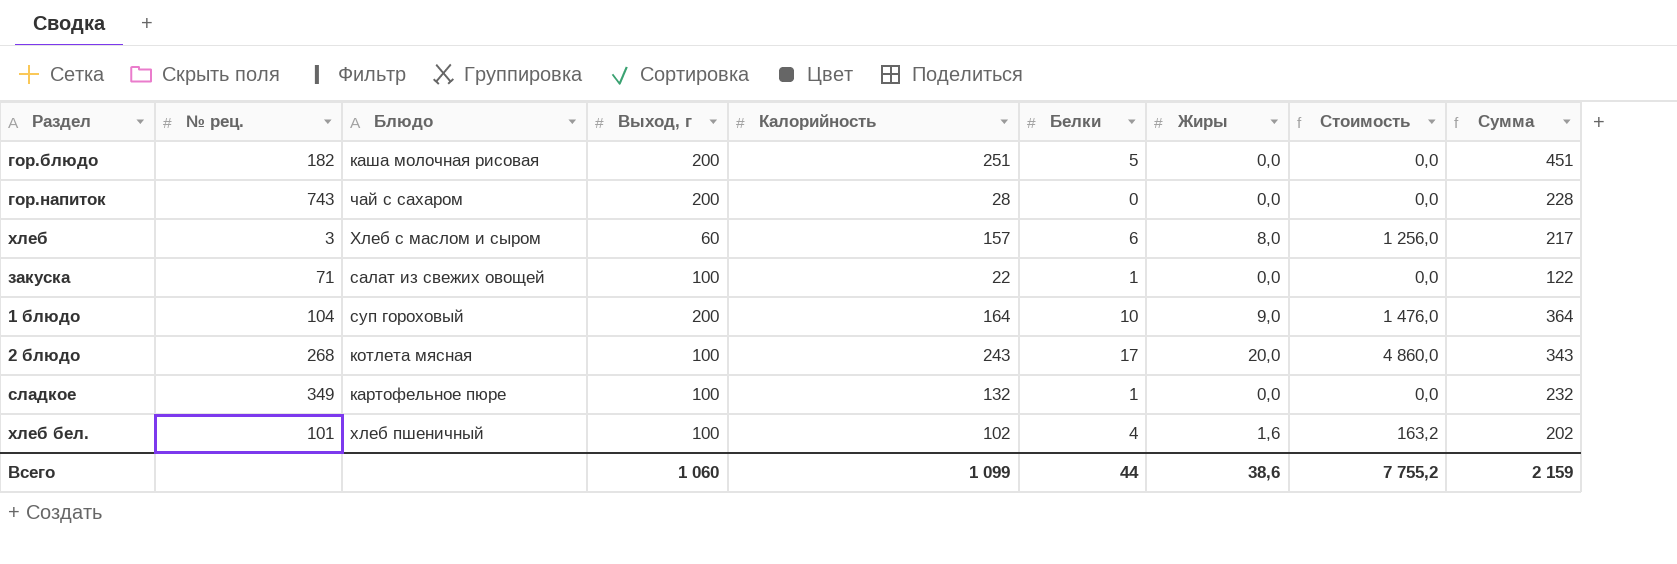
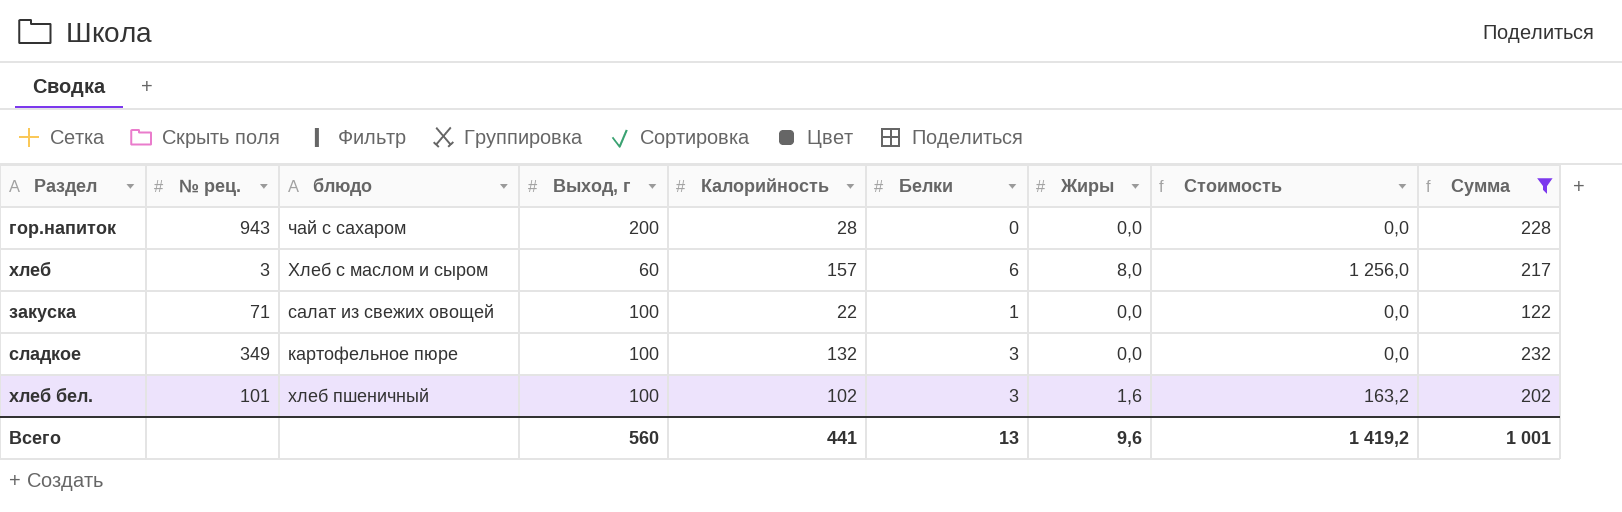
filter: none -> Сумма <= 232
column name: Блюдо -> блюдо
гор.напиток | № рец.: 743 -> 943
сладкое | Белки: 1 -> 3
хлеб бел. | Белки: 4 -> 3
Всего | Выход, г: 1 060 -> 560
Всего | Калорийность: 1 099 -> 441
Всего | Белки: 44 -> 13
Всего | Жиры: 38,6 -> 9,6
Всего | Стоимость: 7 755,2 -> 1 419,2
Всего | Сумма: 2 159 -> 1 001

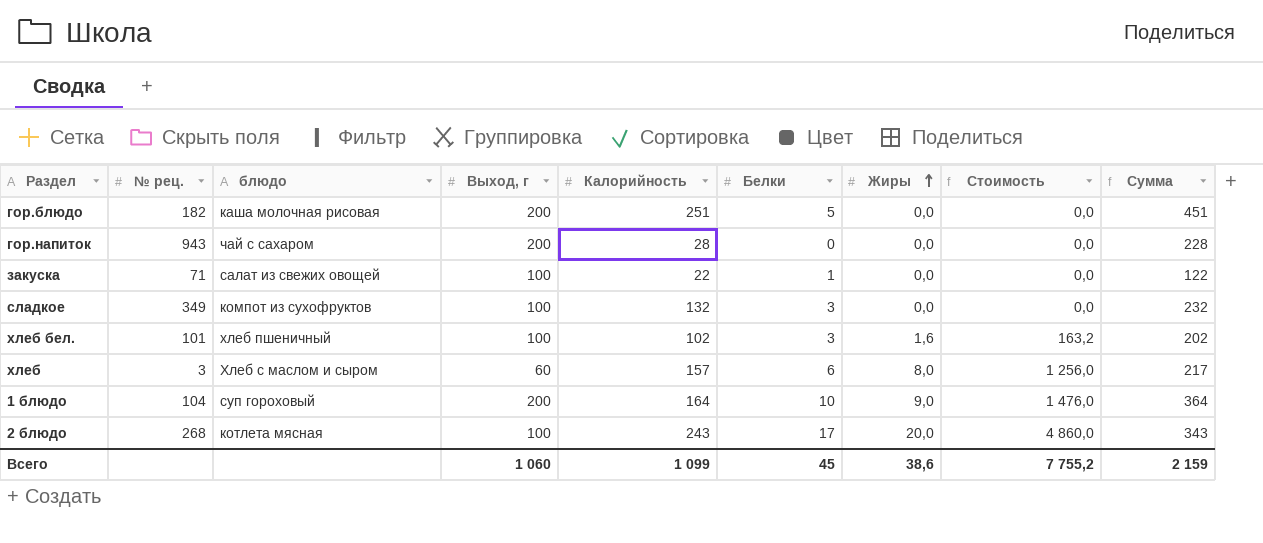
filter: Сумма <= 232 -> none
row order: none -> Жиры ascending
сладкое | блюдо: картофельное пюре -> компот из сухофруктов
Всего | Выход, г: 560 -> 1 060
Всего | Калорийность: 441 -> 1 099
Всего | Белки: 13 -> 45
Всего | Жиры: 9,6 -> 38,6
Всего | Стоимость: 1 419,2 -> 7 755,2
Всего | Сумма: 1 001 -> 2 159

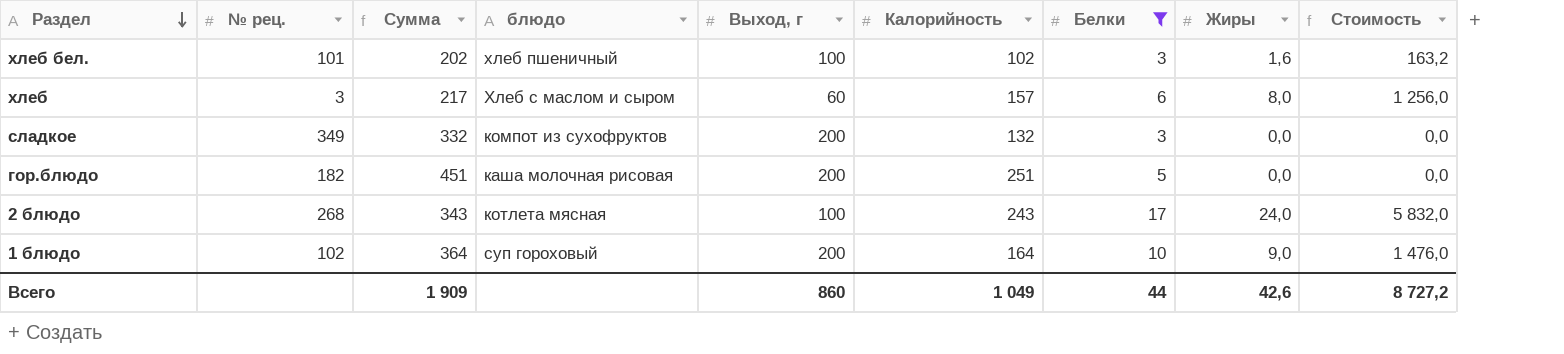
filter: none -> Белки >= 3
row order: Жиры ascending -> Раздел descending
column Сумма | position: 9 -> 3
сладкое | Сумма: 232 -> 332
сладкое | Выход, г: 100 -> 200
2 блюдо | Жиры: 20,0 -> 24,0
2 блюдо | Стоимость: 4 860,0 -> 5 832,0
1 блюдо | № рец.: 104 -> 102
Всего | Сумма: 2 159 -> 1 909
Всего | Выход, г: 1 060 -> 860
Всего | Калорийность: 1 099 -> 1 049
Всего | Белки: 45 -> 44
Всего | Жиры: 38,6 -> 42,6
Всего | Стоимость: 7 755,2 -> 8 727,2

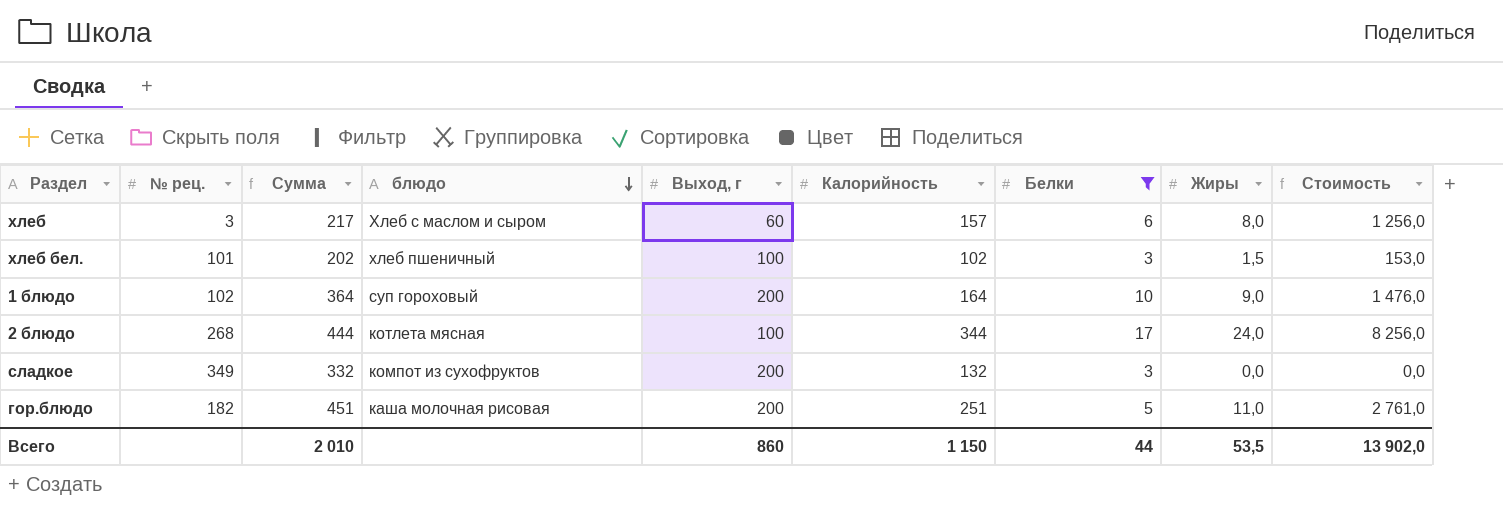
row order: Раздел descending -> блюдо descending
хлеб бел. | Жиры: 1,6 -> 1,5
хлеб бел. | Стоимость: 163,2 -> 153,0
2 блюдо | Сумма: 343 -> 444
2 блюдо | Калорийность: 243 -> 344
2 блюдо | Стоимость: 5 832,0 -> 8 256,0
гор.блюдо | Жиры: 0,0 -> 11,0
гор.блюдо | Стоимость: 0,0 -> 2 761,0
Всего | Сумма: 1 909 -> 2 010
Всего | Калорийность: 1 049 -> 1 150
Всего | Жиры: 42,6 -> 53,5
Всего | Стоимость: 8 727,2 -> 13 902,0

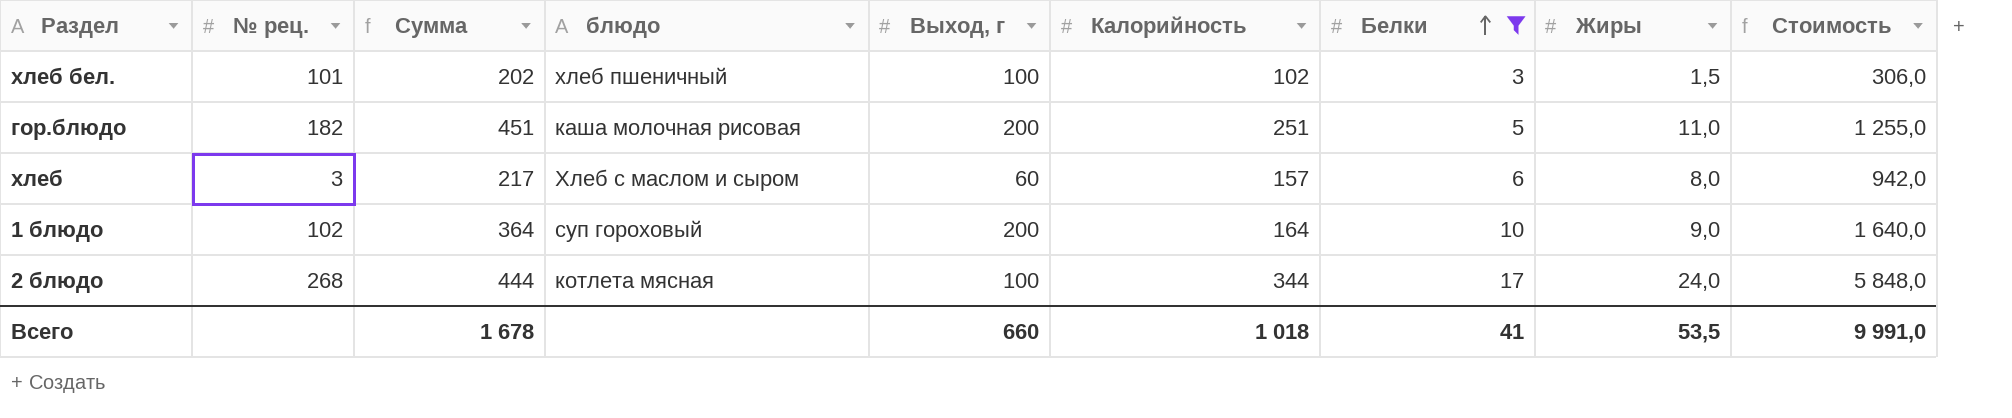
row order: блюдо descending -> Белки ascending
column Стоимость | formula: [Калорийность] * [Жиры] -> [Калорийность] * [Белки]
row сладкое: 349 | 332 | компот из сухофруктов | 200 | 132 | 3 | 0,0 | 0,0 -> none
Всего | Сумма: 2 010 -> 1 678
Всего | Выход, г: 860 -> 660
Всего | Калорийность: 1 150 -> 1 018
Всего | Белки: 44 -> 41
Всего | Стоимость: 13 902,0 -> 9 991,0

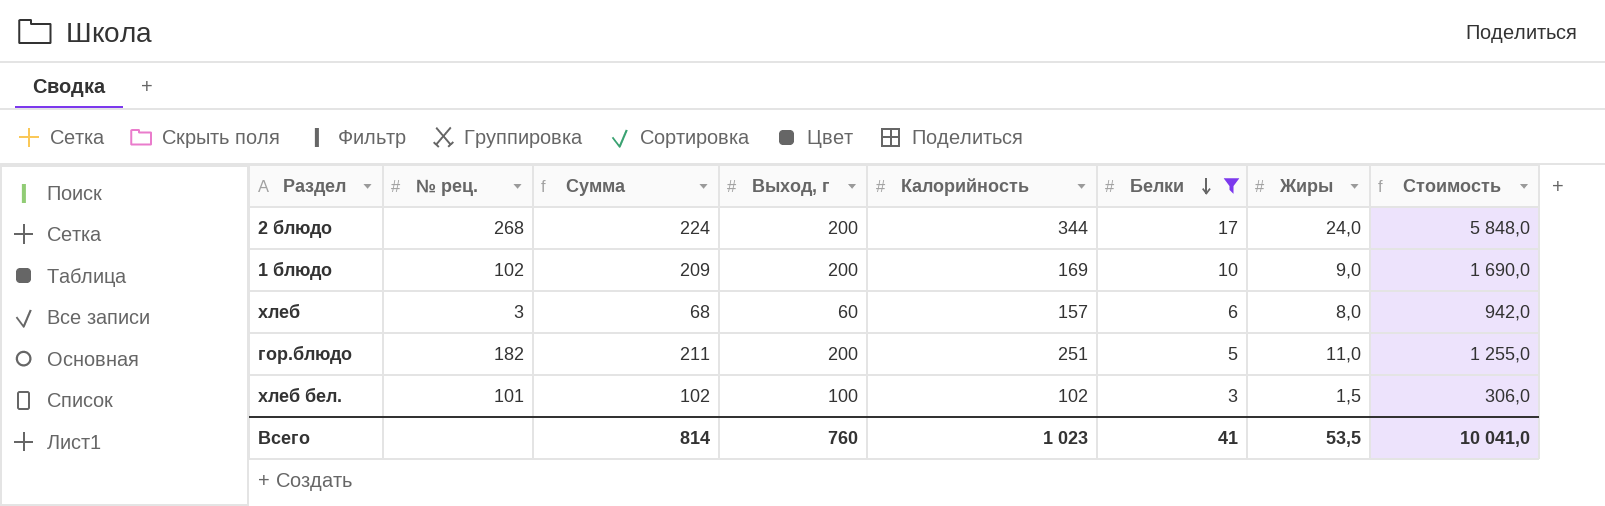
row order: Белки ascending -> Белки descending
column блюдо | position: 4 -> none
column Сумма | formula: [Выход, г] + [Калорийность] -> [Выход, г] + [Жиры]
2 блюдо | Выход, г: 100 -> 200
1 блюдо | Калорийность: 164 -> 169
1 блюдо | Стоимость: 1 640,0 -> 1 690,0
Всего | Сумма: 1 678 -> 814
Всего | Выход, г: 660 -> 760
Всего | Калорийность: 1 018 -> 1 023
Всего | Стоимость: 9 991,0 -> 10 041,0

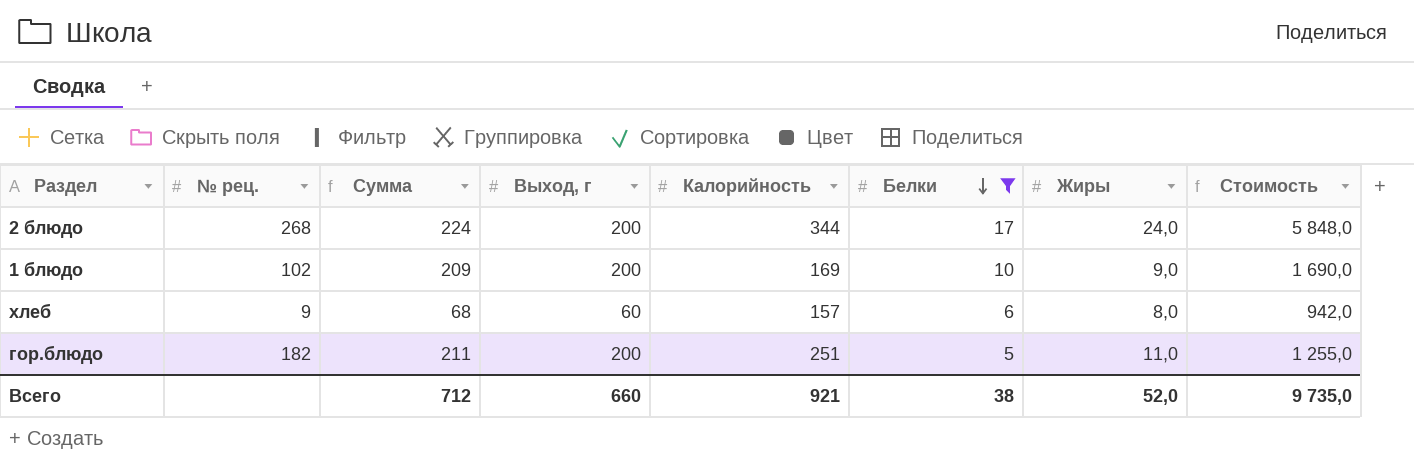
row хлеб бел.: 101 | 102 | 100 | 102 | 3 | 1,5 | 306,0 -> none
хлеб | № рец.: 3 -> 9
Всего | Сумма: 814 -> 712
Всего | Выход, г: 760 -> 660
Всего | Калорийность: 1 023 -> 921
Всего | Белки: 41 -> 38
Всего | Жиры: 53,5 -> 52,0
Всего | Стоимость: 10 041,0 -> 9 735,0

